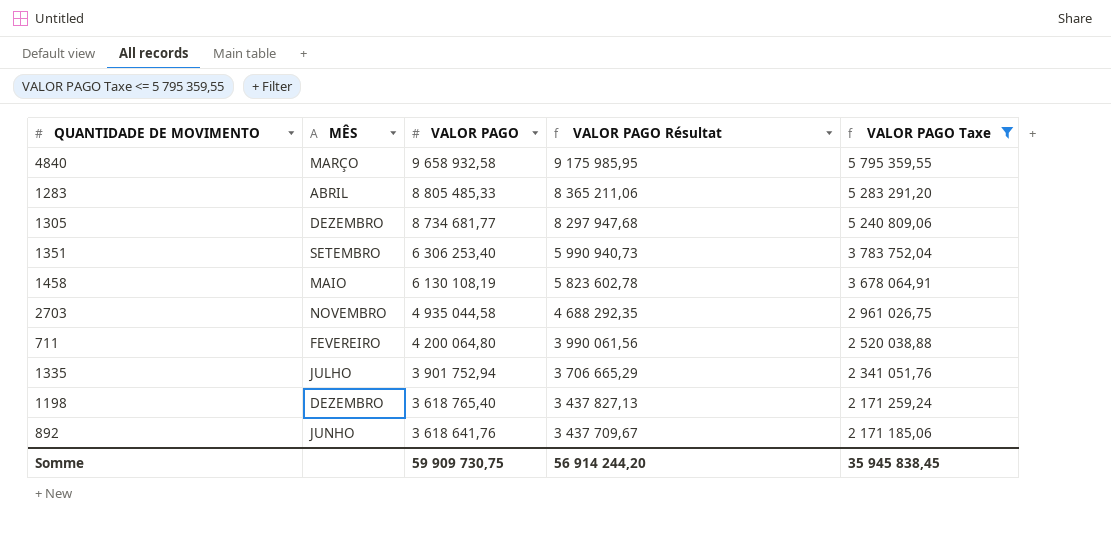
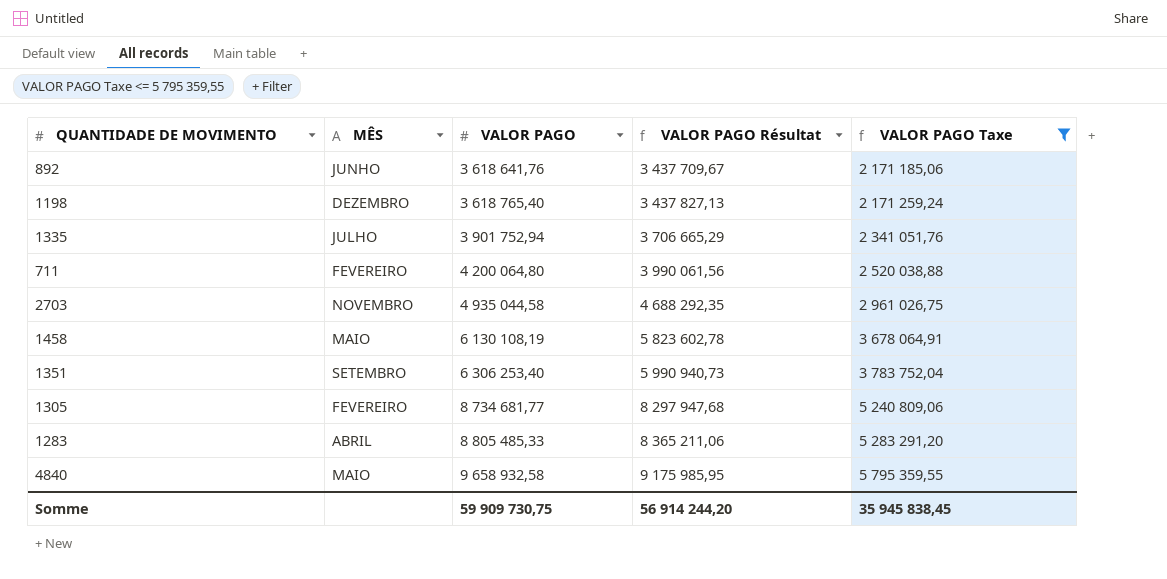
row order: VALOR PAGO descending -> VALOR PAGO ascending
1305 | MÊS: DEZEMBRO -> FEVEREIRO
4840 | MÊS: MARÇO -> MAIO

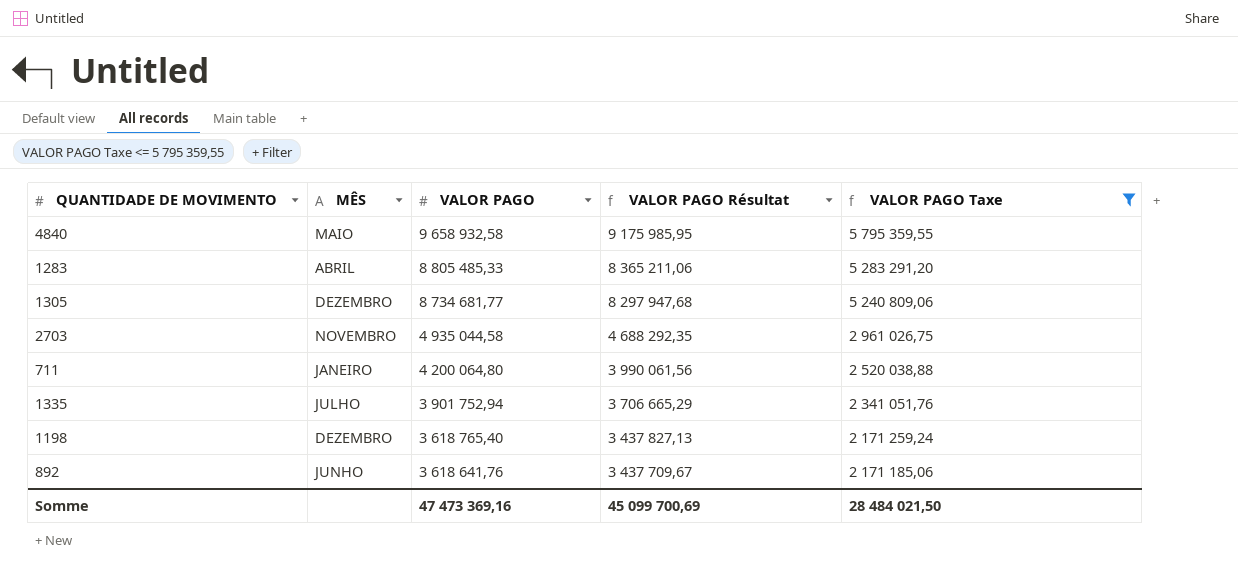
row order: VALOR PAGO ascending -> VALOR PAGO descending
row 1458: MAIO | 6 130 108,19 | 5 823 602,78 | 3 678 064,91 -> none
row 1351: SETEMBRO | 6 306 253,40 | 5 990 940,73 | 3 783 752,04 -> none
1305 | MÊS: FEVEREIRO -> DEZEMBRO
711 | MÊS: FEVEREIRO -> JANEIRO
Somme | VALOR PAGO: 59 909 730,75 -> 47 473 369,16
Somme | VALOR PAGO Résultat: 56 914 244,20 -> 45 099 700,69
Somme | VALOR PAGO Taxe: 35 945 838,45 -> 28 484 021,50

